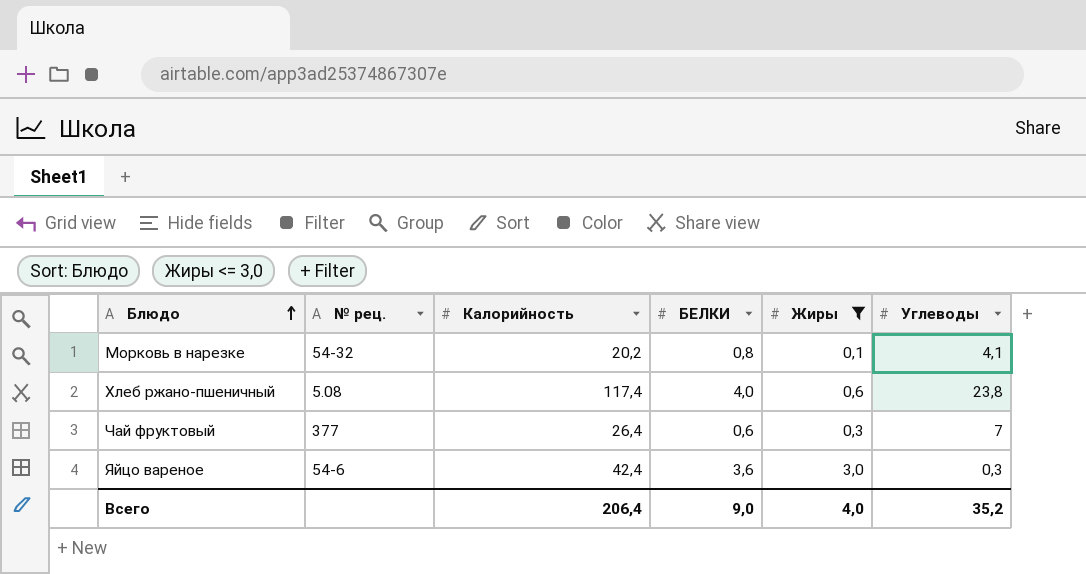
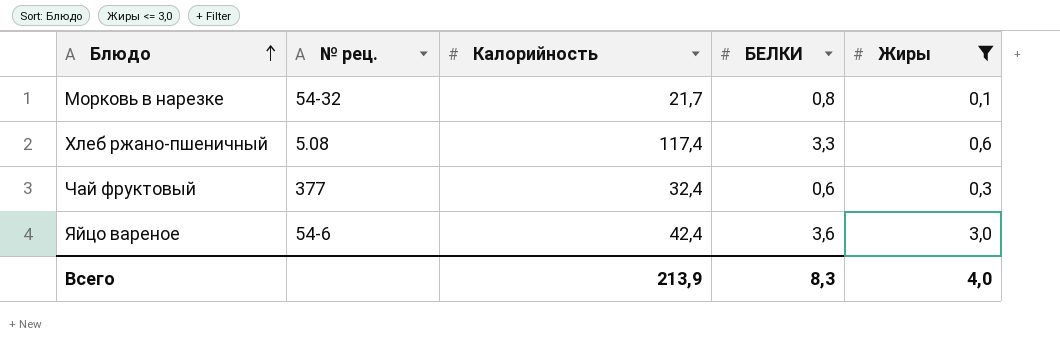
column Углеводы | position: 6 -> none
Морковь в нарезке | Калорийность: 20,2 -> 21,7
Хлеб ржано-пшеничный | БЕЛКИ: 4,0 -> 3,3
Чай фруктовый | Калорийность: 26,4 -> 32,4
Всего | Калорийность: 206,4 -> 213,9
Всего | БЕЛКИ: 9,0 -> 8,3

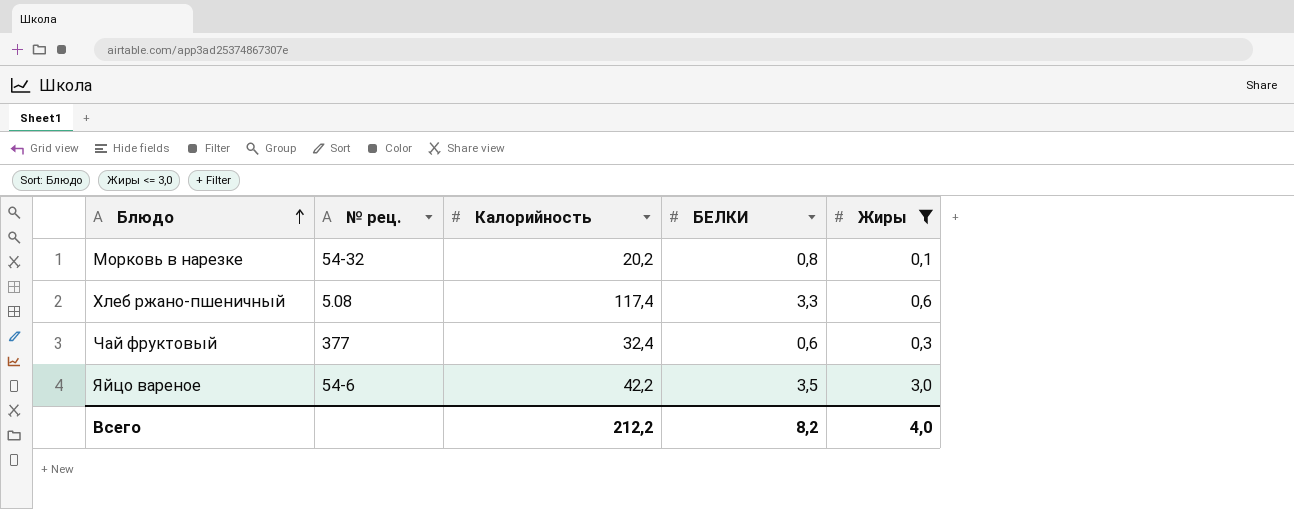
Морковь в нарезке | Калорийность: 21,7 -> 20,2
Яйцо вареное | Калорийность: 42,4 -> 42,2
Яйцо вареное | БЕЛКИ: 3,6 -> 3,5
Всего | Калорийность: 213,9 -> 212,2
Всего | БЕЛКИ: 8,3 -> 8,2

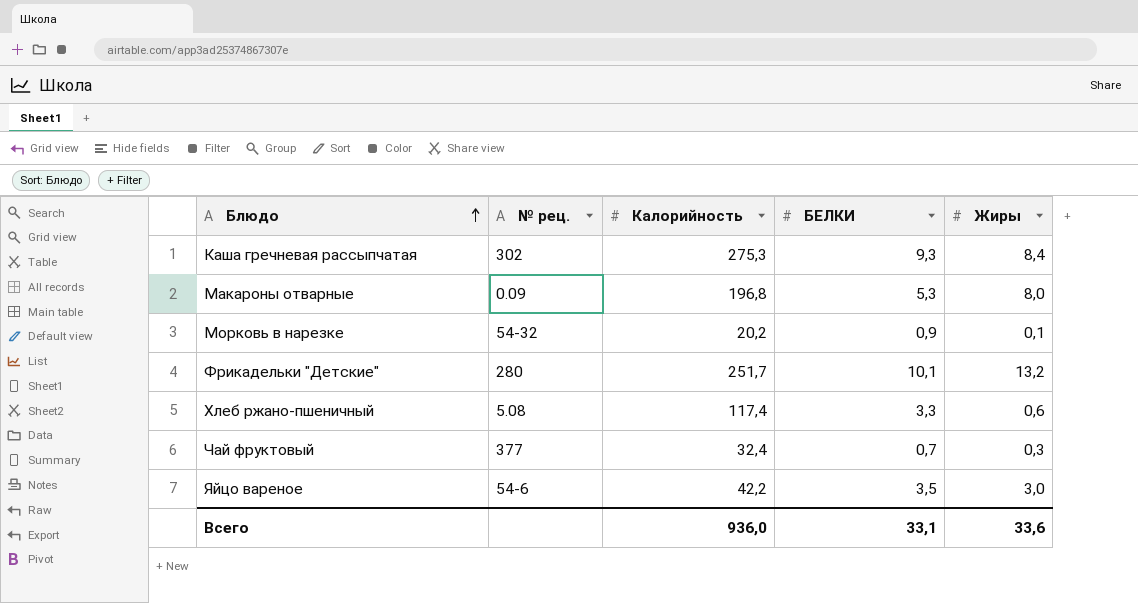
filter: Жиры <= 3,0 -> none
Морковь в нарезке | БЕЛКИ: 0,8 -> 0,9
Чай фруктовый | БЕЛКИ: 0,6 -> 0,7
Всего | Калорийность: 212,2 -> 936,0
Всего | БЕЛКИ: 8,2 -> 33,1
Всего | Жиры: 4,0 -> 33,6

